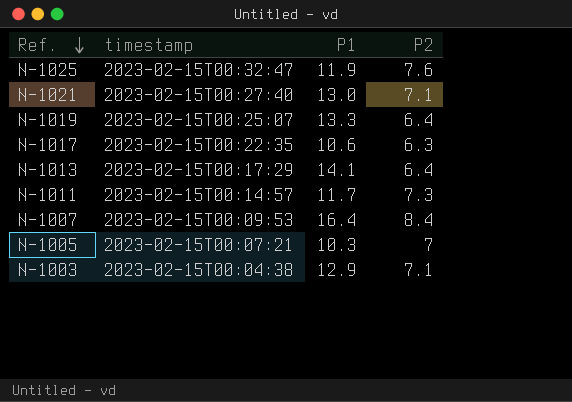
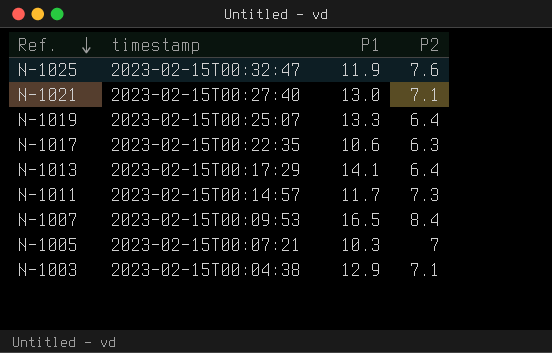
N-1007 | P1: 16.4 -> 16.5

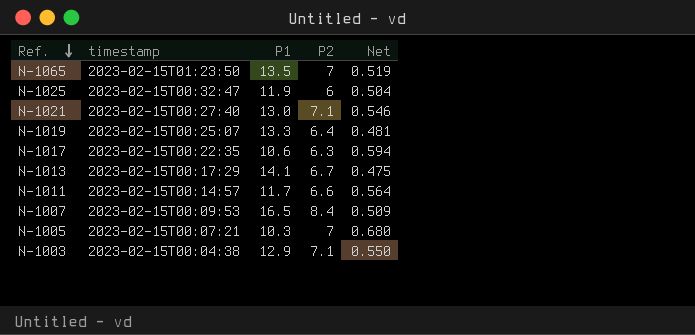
column Net | formula: none -> [P2] / [P1]
row N-1065: none -> 2023-02-15T01:23:50 | 13.5 | 7 | 0.519
N-1025 | P2: 7.6 -> 6
N-1013 | P2: 6.4 -> 6.7
N-1011 | P2: 7.3 -> 6.6

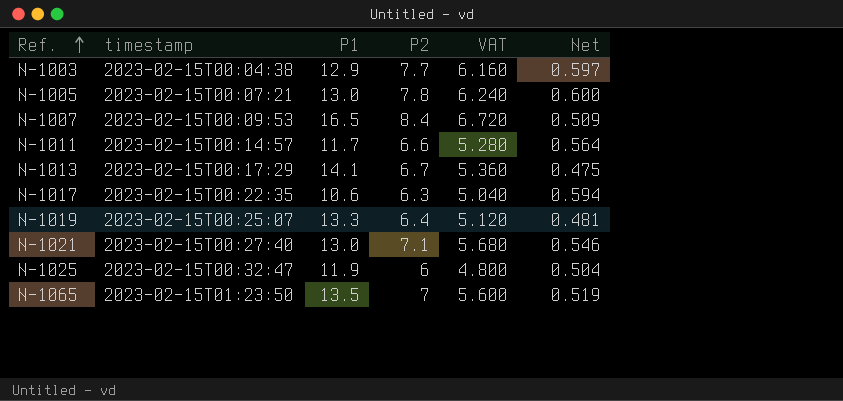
row order: Ref. descending -> Ref. ascending
column VAT | formula: none -> [P2] * 0.8
N-1003 | P2: 7.1 -> 7.7
N-1003 | Net: 0.550 -> 0.597
N-1005 | P1: 10.3 -> 13.0
N-1005 | P2: 7 -> 7.8
N-1005 | Net: 0.680 -> 0.600

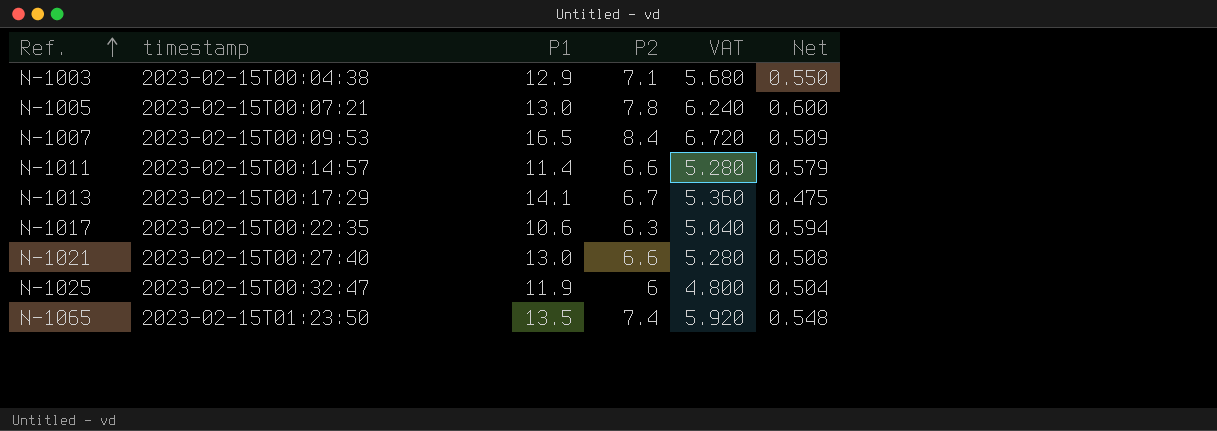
row N-1019: 2023-02-15T00:25:07 | 13.3 | 6.4 | 5.120 | 0.481 -> none
N-1003 | P2: 7.7 -> 7.1
N-1003 | VAT: 6.160 -> 5.680
N-1003 | Net: 0.597 -> 0.550
N-1011 | P1: 11.7 -> 11.4
N-1011 | Net: 0.564 -> 0.579
N-1021 | P2: 7.1 -> 6.6
N-1021 | VAT: 5.680 -> 5.280
N-1021 | Net: 0.546 -> 0.508
N-1065 | P2: 7 -> 7.4
N-1065 | VAT: 5.600 -> 5.920
N-1065 | Net: 0.519 -> 0.548

